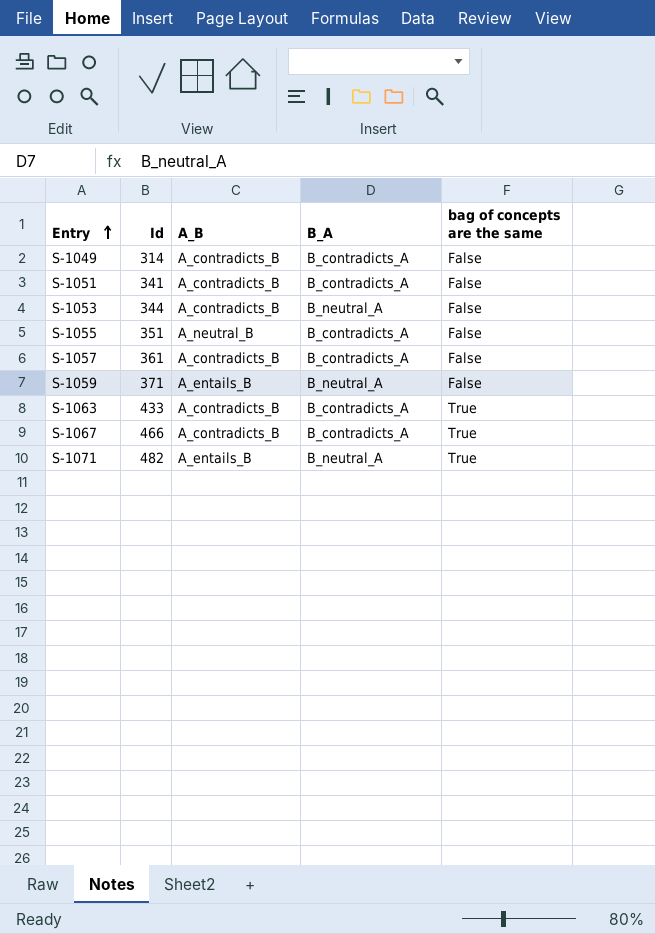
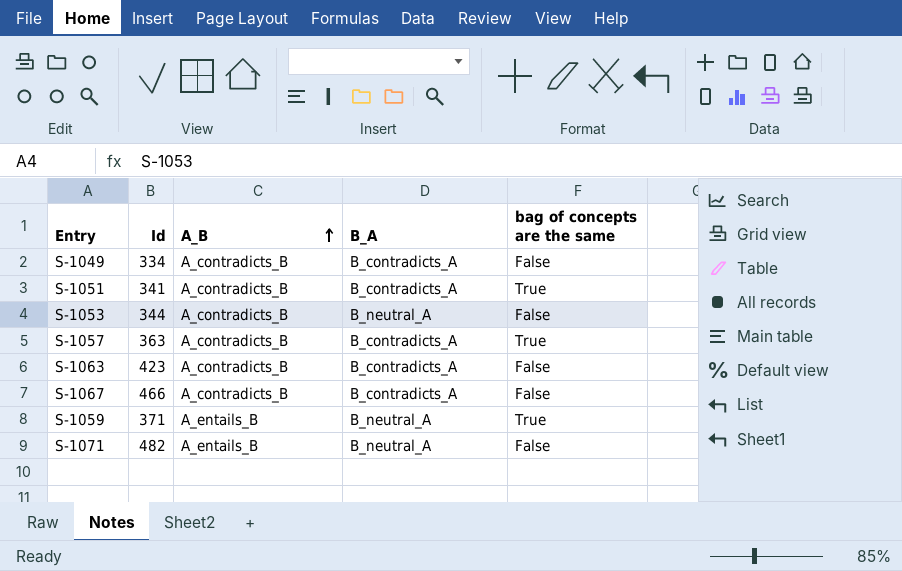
row order: Entry ascending -> A_B ascending
row S-1055: 351 | A_neutral_B | B_contradicts_A | False -> none
S-1049 | Id: 314 -> 334
S-1051 | bag of concepts are the same: False -> True
S-1057 | Id: 361 -> 363
S-1057 | bag of concepts are the same: False -> True
S-1063 | Id: 433 -> 423
S-1063 | bag of concepts are the same: True -> False
S-1067 | bag of concepts are the same: True -> False
S-1059 | bag of concepts are the same: False -> True
S-1071 | bag of concepts are the same: True -> False

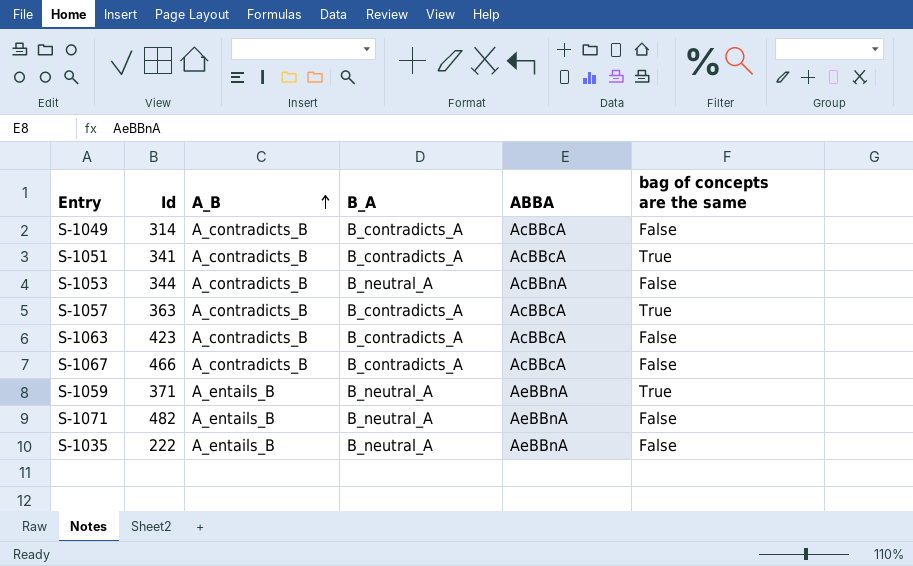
column ABBA | position: none -> 5
S-1049 | Id: 334 -> 314
row S-1035: none -> 222 | A_entails_B | B_neutral_A | AeBBnA | False

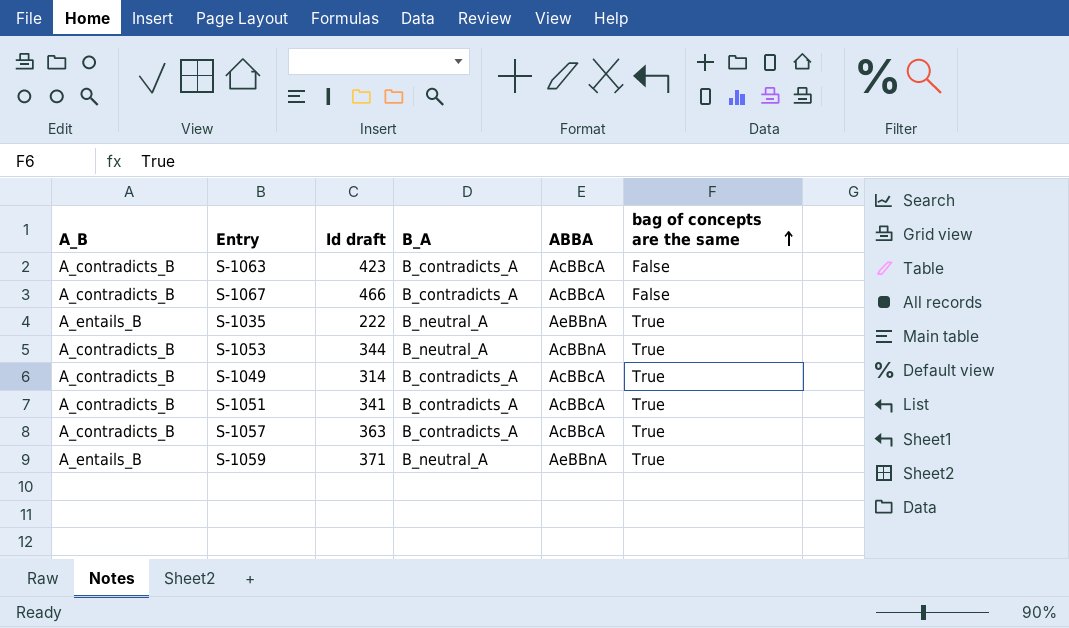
row order: A_B ascending -> bag of concepts are the same ascending
column A_B | position: 3 -> 1
column name: Id -> Id draft
row S-1071: 482 | A_entails_B | B_neutral_A | AeBBnA | False -> none
S-1035 | bag of concepts are the same: False -> True
S-1053 | bag of concepts are the same: False -> True
S-1049 | bag of concepts are the same: False -> True

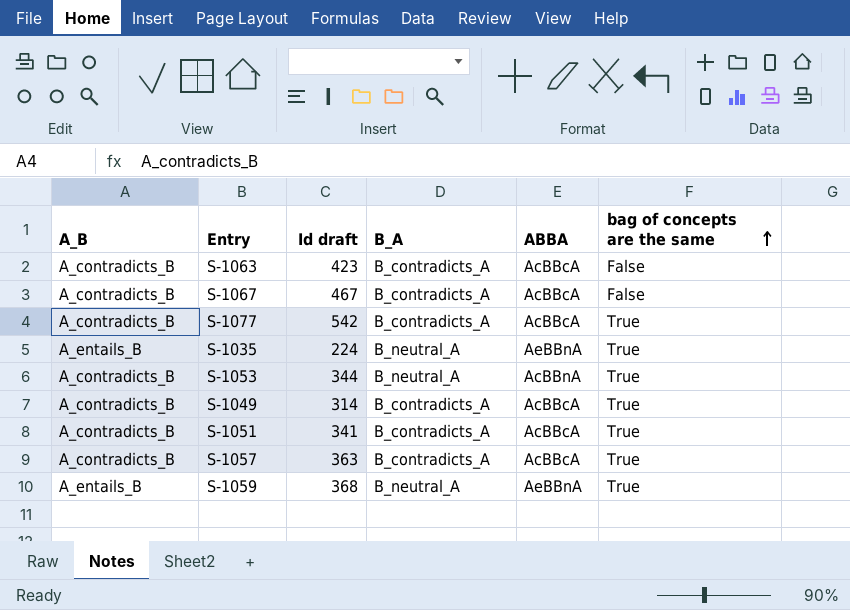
S-1067 | Id draft: 466 -> 467
row S-1077: none -> A_contradicts_B | 542 | B_contradicts_A | AcBBcA | True
S-1035 | Id draft: 222 -> 224
S-1059 | Id draft: 371 -> 368

